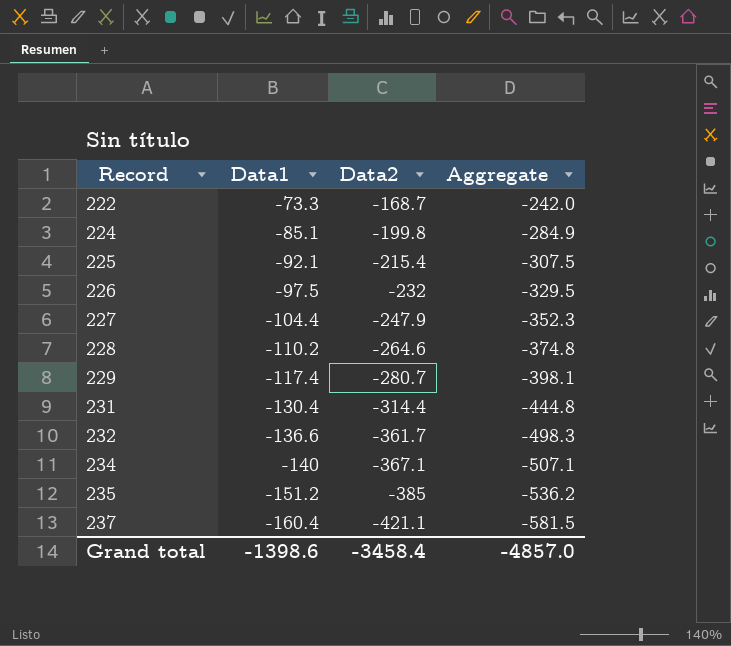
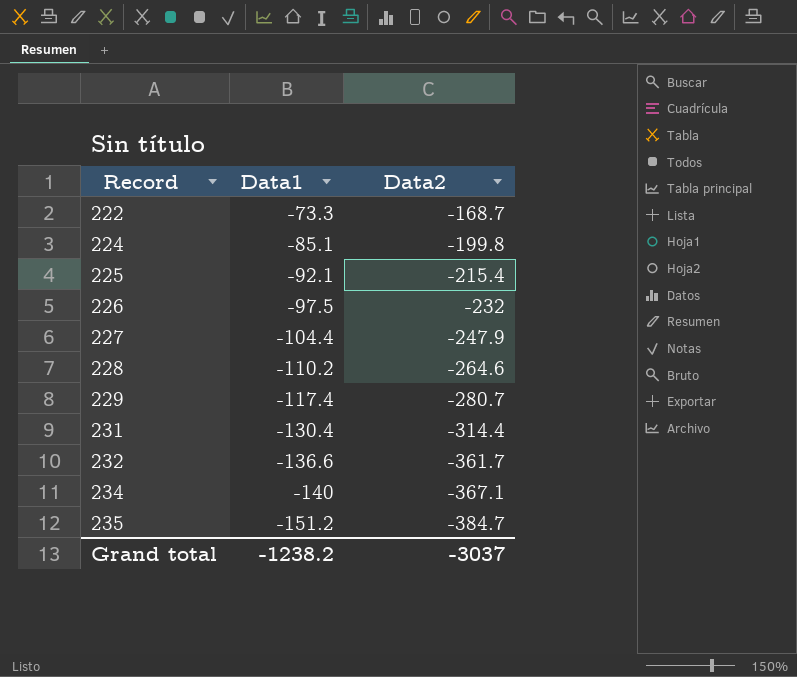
column Aggregate | formula: [Data1] + [Data2] -> none
row 237: -160.4 | -421.1 | -581.5 -> none
235 | Data2: -385 -> -384.7
Grand total | Data1: -1398.6 -> -1238.2
Grand total | Data2: -3458.4 -> -3037

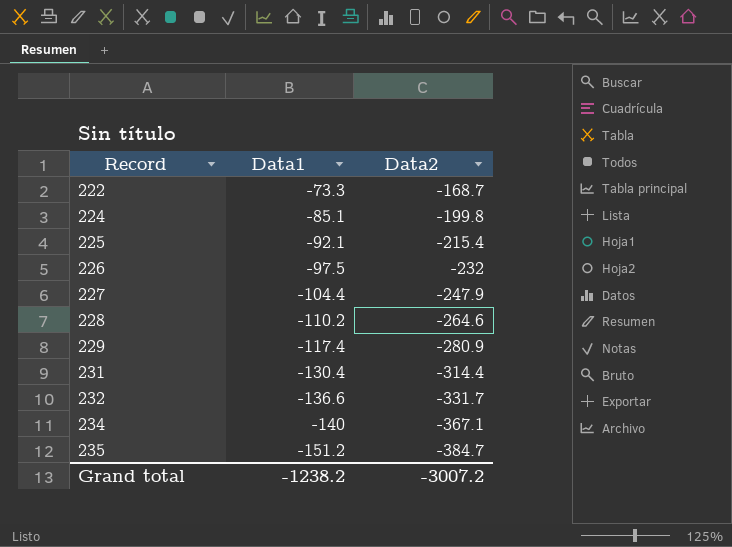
229 | Data2: -280.7 -> -280.9
232 | Data2: -361.7 -> -331.7
Grand total | Data2: -3037 -> -3007.2

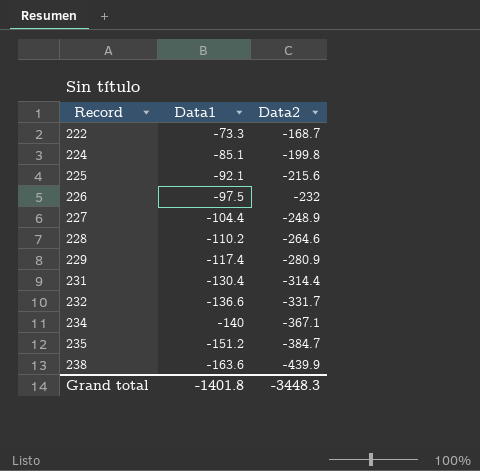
225 | Data2: -215.4 -> -215.6
227 | Data2: -247.9 -> -248.9
row 238: none -> -163.6 | -439.9
Grand total | Data1: -1238.2 -> -1401.8
Grand total | Data2: -3007.2 -> -3448.3

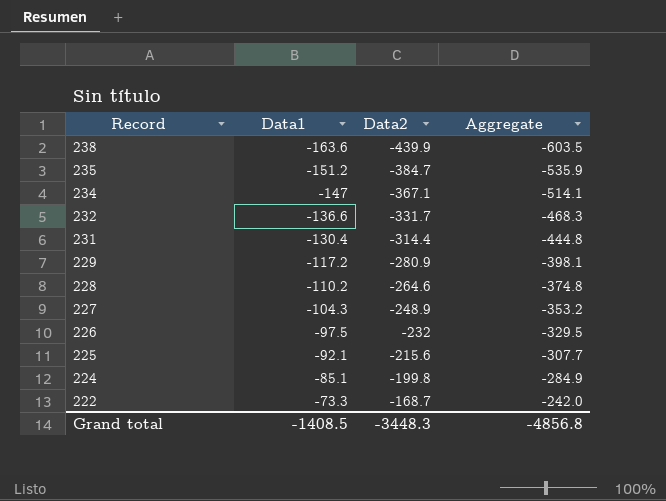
row order: Record ascending -> Record descending
column Aggregate | formula: none -> [Data1] + [Data2]
234 | Data1: -140 -> -147
229 | Data1: -117.4 -> -117.2
227 | Data1: -104.4 -> -104.3
Grand total | Data1: -1401.8 -> -1408.5

